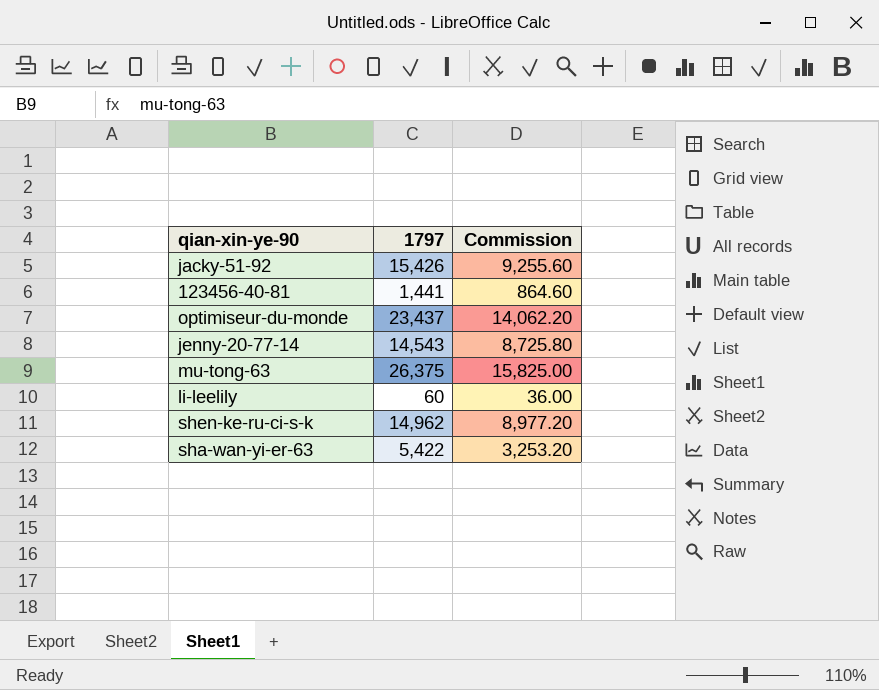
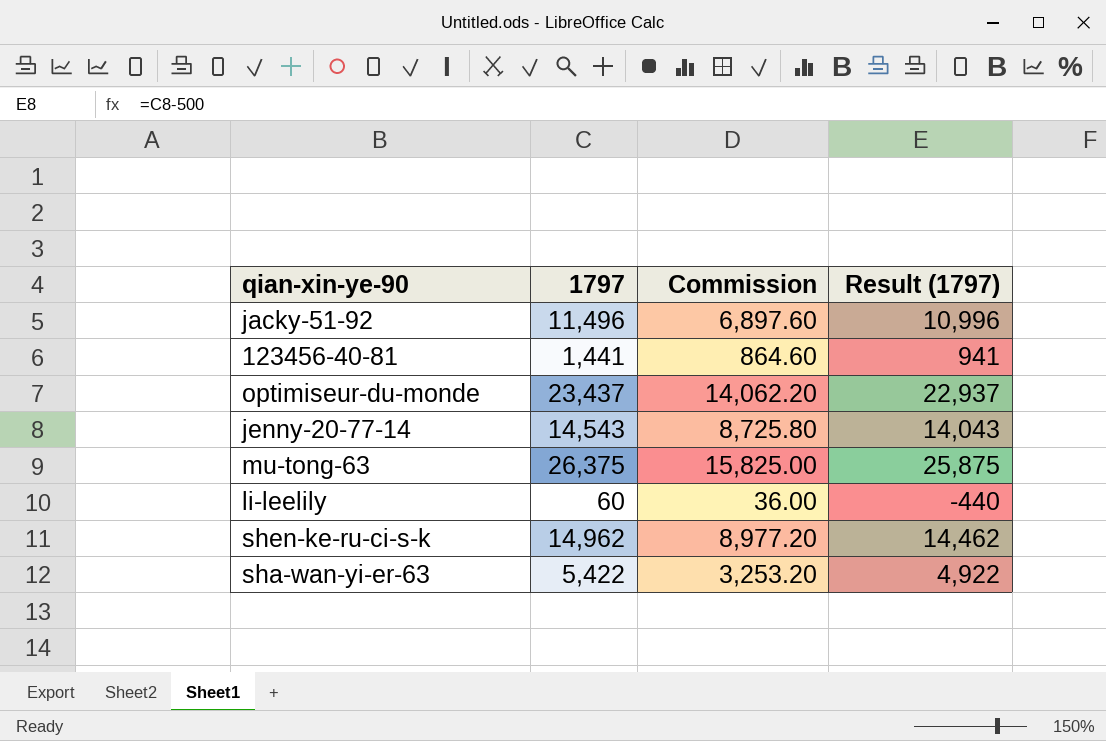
column Result (1797) | formula: none -> [1797] - 500
jacky-51-92 | 1797: 15,426 -> 11,496
jacky-51-92 | Commission: 9,255.60 -> 6,897.60

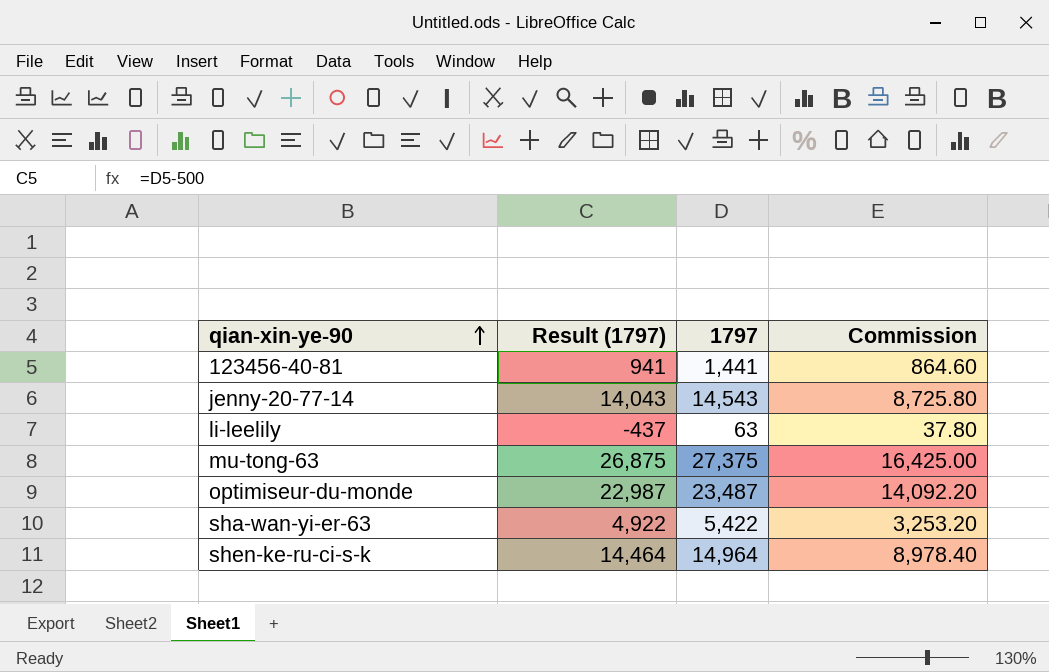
row order: none -> qian-xin-ye-90 ascending
column Result (1797) | position: 4 -> 2
row jacky-51-92: 11,496 | 6,897.60 | 10,996 -> none
li-leelily | Result (1797): -440 -> -437
li-leelily | 1797: 60 -> 63
li-leelily | Commission: 36.00 -> 37.80
mu-tong-63 | Result (1797): 25,875 -> 26,875
mu-tong-63 | 1797: 26,375 -> 27,375
mu-tong-63 | Commission: 15,825.00 -> 16,425.00
optimiseur-du-monde | Result (1797): 22,937 -> 22,987
optimiseur-du-monde | 1797: 23,437 -> 23,487
optimiseur-du-monde | Commission: 14,062.20 -> 14,092.20
shen-ke-ru-ci-s-k | Result (1797): 14,462 -> 14,464
shen-ke-ru-ci-s-k | 1797: 14,962 -> 14,964
shen-ke-ru-ci-s-k | Commission: 8,977.20 -> 8,978.40

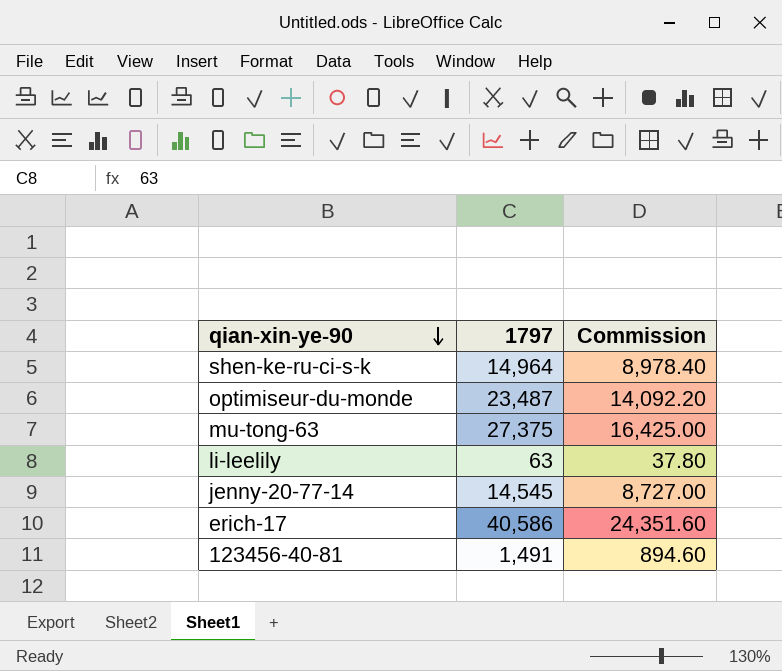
row order: qian-xin-ye-90 ascending -> qian-xin-ye-90 descending
column Result (1797) | formula: [1797] - 500 -> none
row sha-wan-yi-er-63: 4,922 | 5,422 | 3,253.20 -> none
jenny-20-77-14 | 1797: 14,543 -> 14,545
jenny-20-77-14 | Commission: 8,725.80 -> 8,727.00
row erich-17: none -> 40,586 | 24,351.60
123456-40-81 | 1797: 1,441 -> 1,491
123456-40-81 | Commission: 864.60 -> 894.60

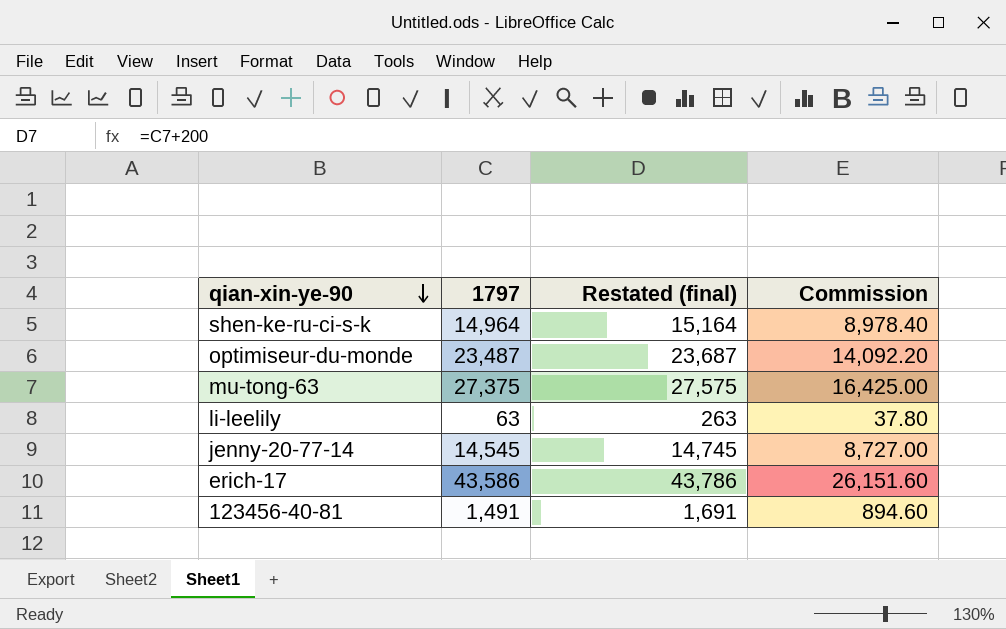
column Restated (final) | formula: none -> [1797] + 200
erich-17 | 1797: 40,586 -> 43,586
erich-17 | Commission: 24,351.60 -> 26,151.60

